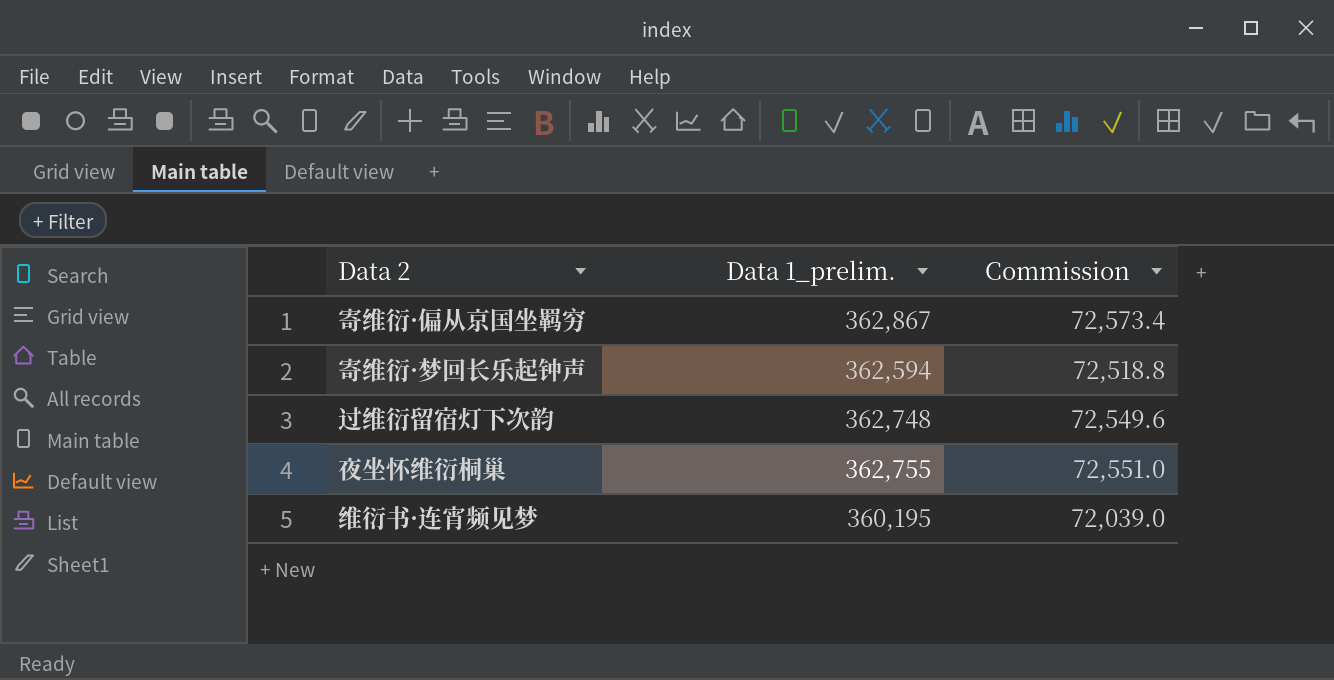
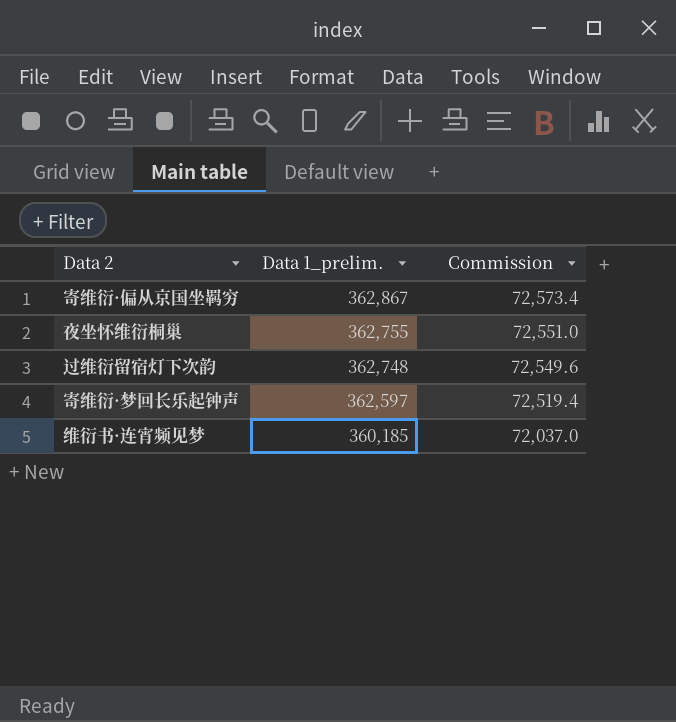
row order: none -> Data 1_prelim. descending
寄维衍·梦回长乐起钟声 | Data 1_prelim.: 362,594 -> 362,597
寄维衍·梦回长乐起钟声 | Commission: 72,518.8 -> 72,519.4
维衍书·连宵频见梦 | Data 1_prelim.: 360,195 -> 360,185
维衍书·连宵频见梦 | Commission: 72,039.0 -> 72,037.0

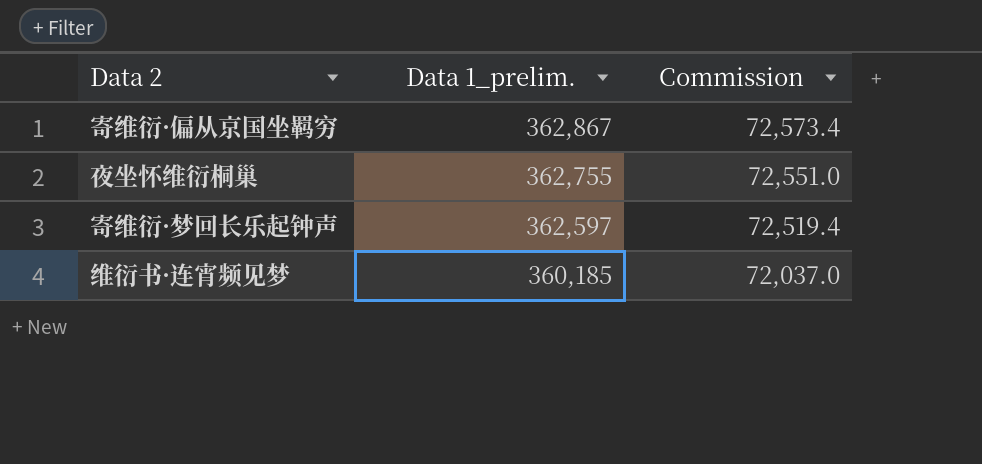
row 过维衍留宿灯下次韵: 362,748 | 72,549.6 -> none

